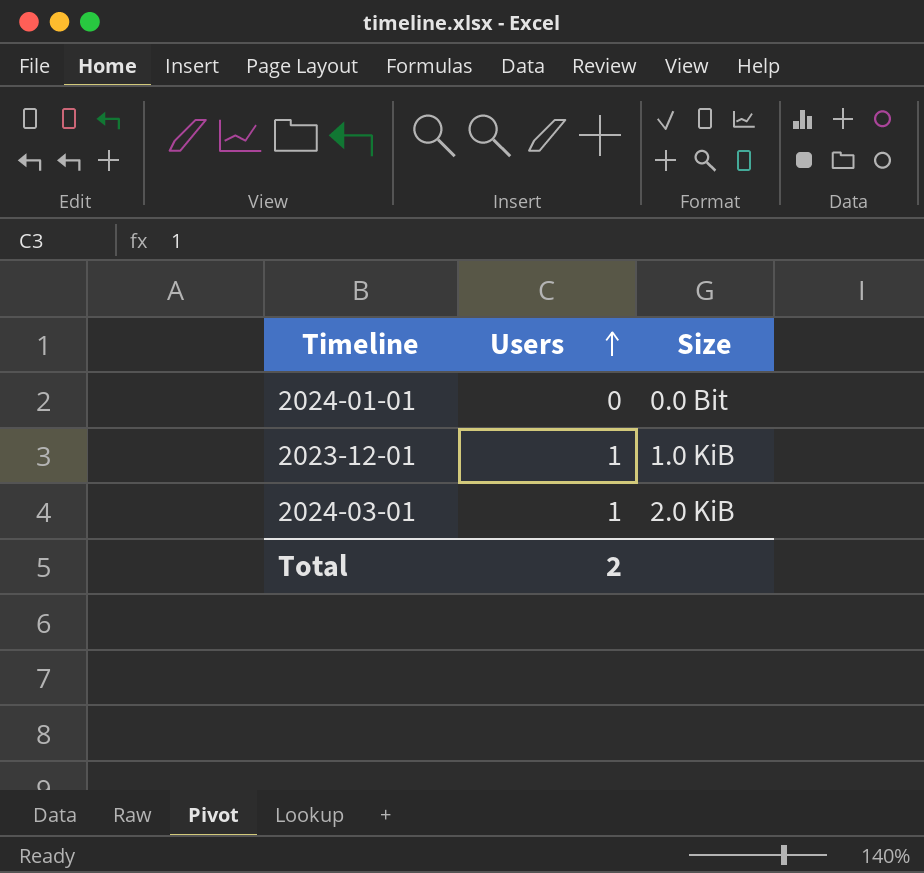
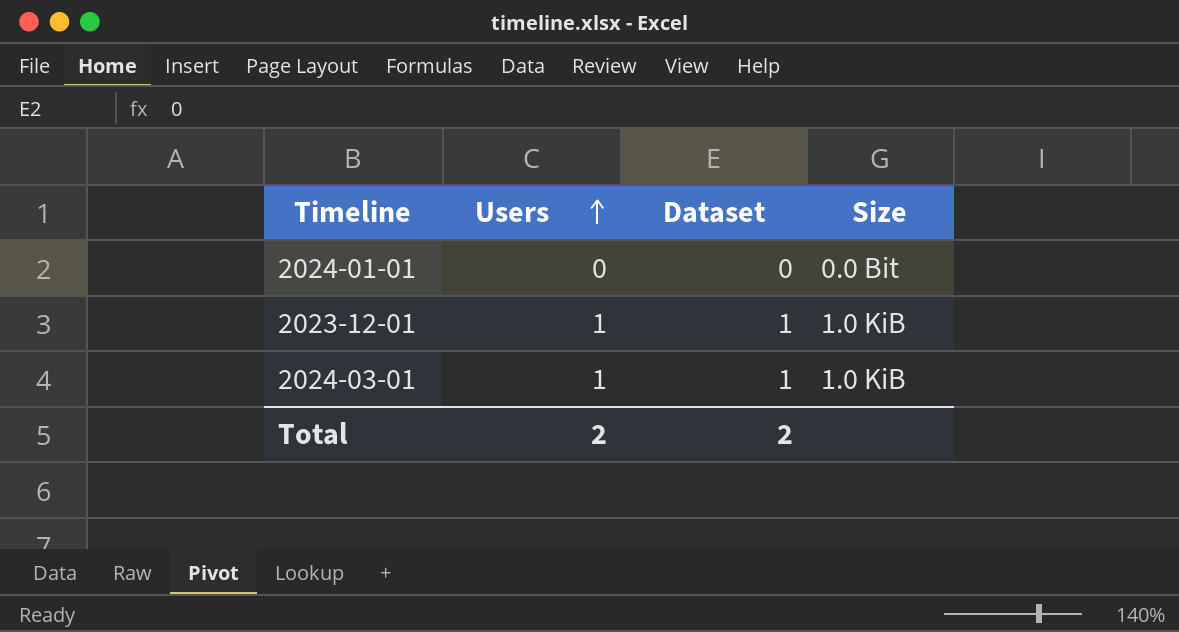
column Dataset | position: none -> 3
2024-03-01 | Size: 2.0 KiB -> 1.0 KiB

